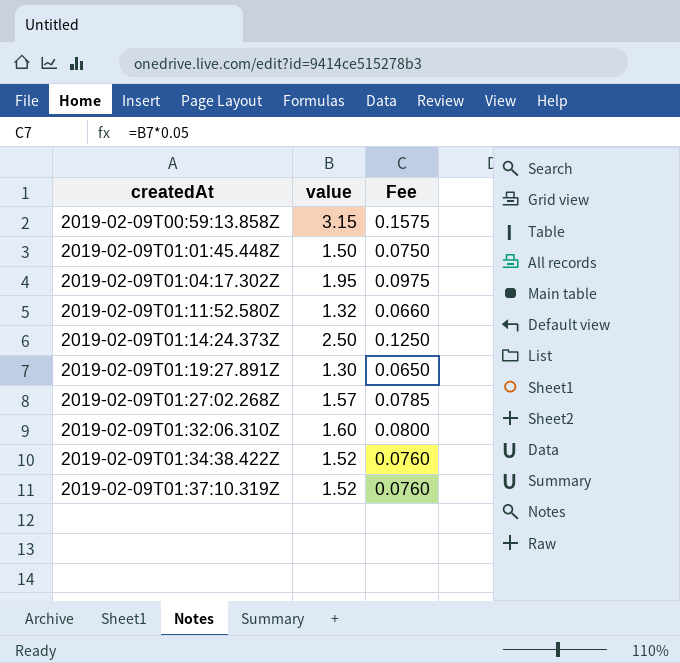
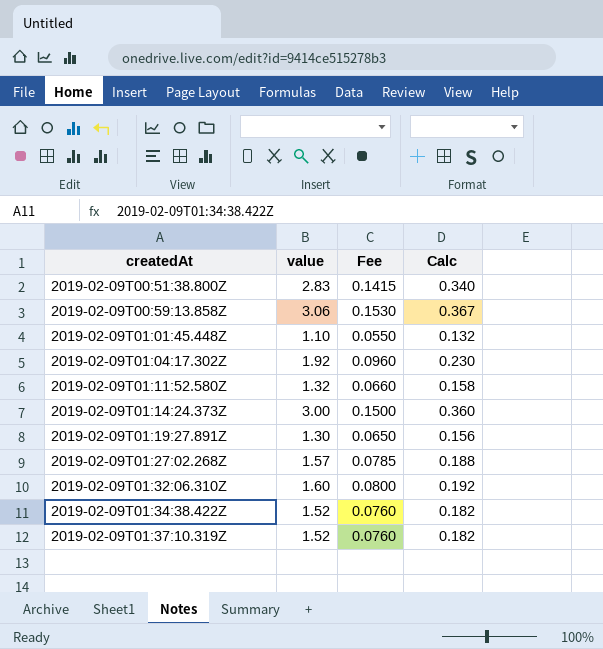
column Calc | formula: none -> [value] * 0.12
row 2019-02-09T00:51:38.800Z: none -> 2.83 | 0.1415 | 0.340
2019-02-09T00:59:13.858Z | value: 3.15 -> 3.06
2019-02-09T00:59:13.858Z | Fee: 0.1575 -> 0.1530
2019-02-09T01:01:45.448Z | value: 1.50 -> 1.10
2019-02-09T01:01:45.448Z | Fee: 0.0750 -> 0.0550
2019-02-09T01:04:17.302Z | value: 1.95 -> 1.92
2019-02-09T01:04:17.302Z | Fee: 0.0975 -> 0.0960
2019-02-09T01:14:24.373Z | value: 2.50 -> 3.00
2019-02-09T01:14:24.373Z | Fee: 0.1250 -> 0.1500

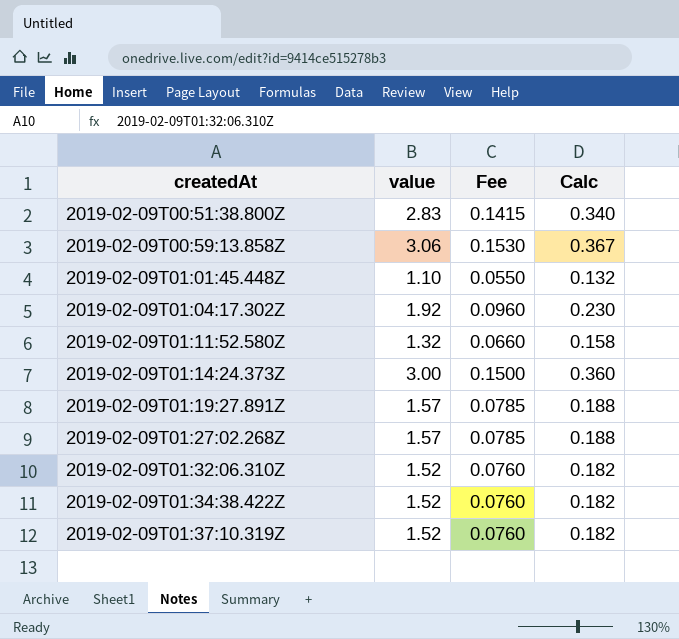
2019-02-09T01:19:27.891Z | value: 1.30 -> 1.57
2019-02-09T01:19:27.891Z | Fee: 0.0650 -> 0.0785
2019-02-09T01:19:27.891Z | Calc: 0.156 -> 0.188
2019-02-09T01:32:06.310Z | value: 1.60 -> 1.52
2019-02-09T01:32:06.310Z | Fee: 0.0800 -> 0.0760
2019-02-09T01:32:06.310Z | Calc: 0.192 -> 0.182

